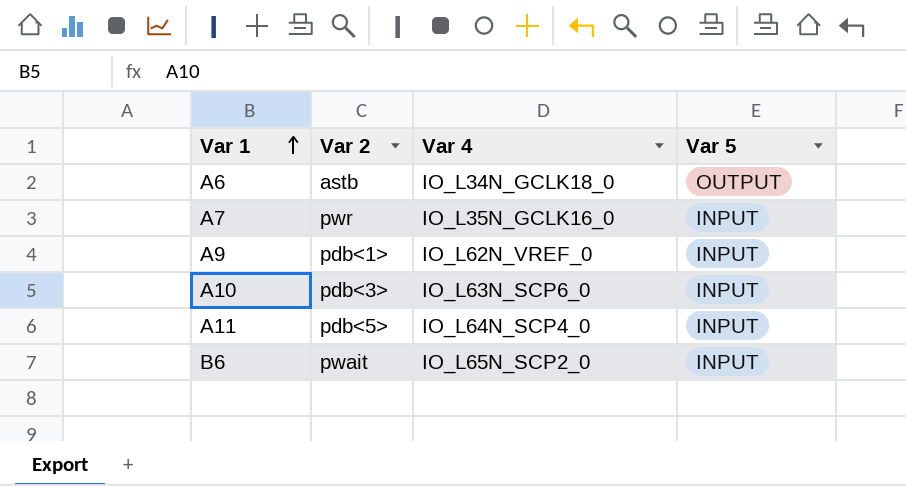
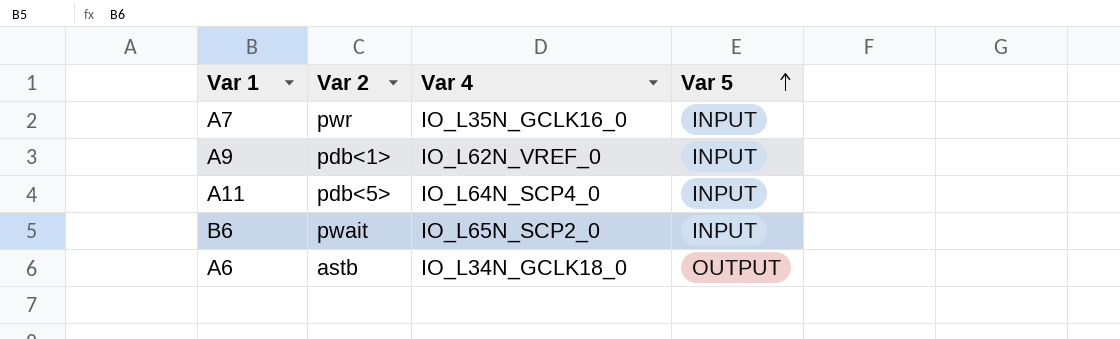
row order: Var 1 ascending -> Var 5 ascending
row A10: pdb<3> | IO_L63N_SCP6_0 | INPUT -> none

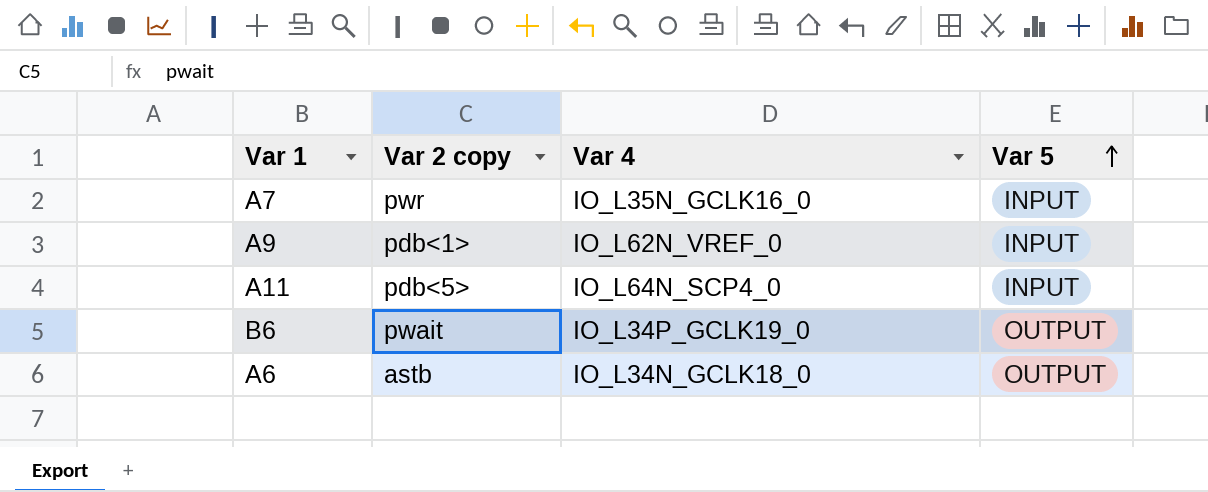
column name: Var 2 -> Var 2 copy
B6 | Var 4: IO_L65N_SCP2_0 -> IO_L34P_GCLK19_0
B6 | Var 5: INPUT -> OUTPUT

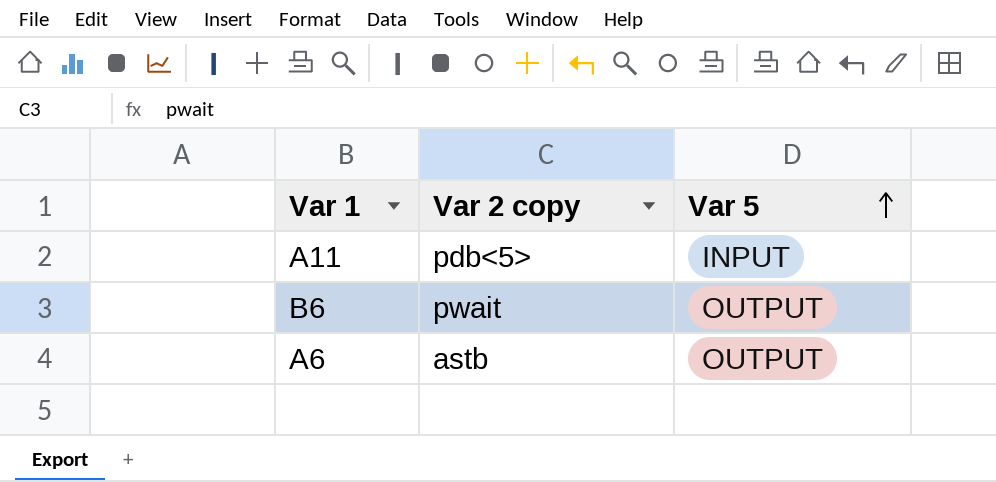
column Var 4 | position: 3 -> none
row A7: pwr | IO_L35N_GCLK16_0 | INPUT -> none
row A9: pdb<1> | IO_L62N_VREF_0 | INPUT -> none

